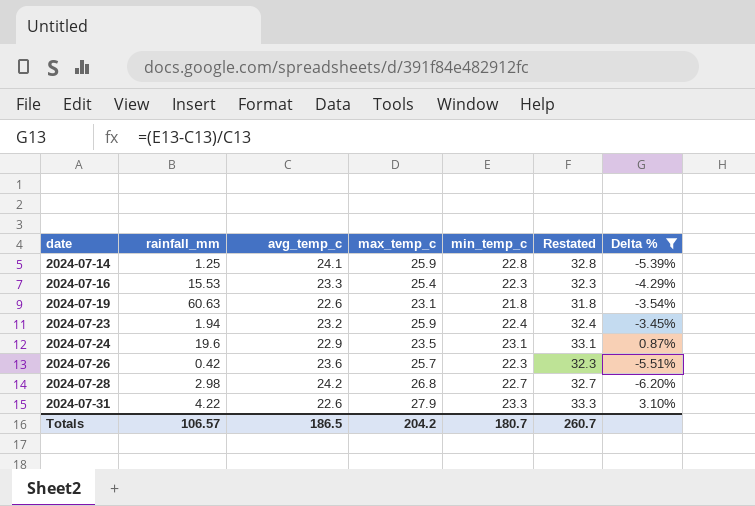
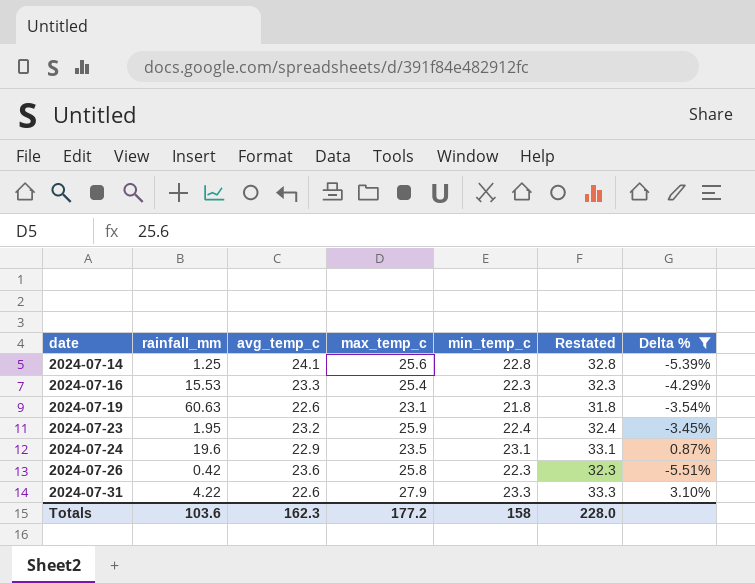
row 2024-07-28: 2.98 | 24.2 | 26.8 | 22.7 | 32.7 | -6.20% -> none
2024-07-14 | max_temp_c: 25.9 -> 25.6
2024-07-23 | rainfall_mm: 1.94 -> 1.95
2024-07-26 | max_temp_c: 25.7 -> 25.8
Totals | rainfall_mm: 106.57 -> 103.6
Totals | avg_temp_c: 186.5 -> 162.3
Totals | max_temp_c: 204.2 -> 177.2
Totals | min_temp_c: 180.7 -> 158
Totals | Restated: 260.7 -> 228.0

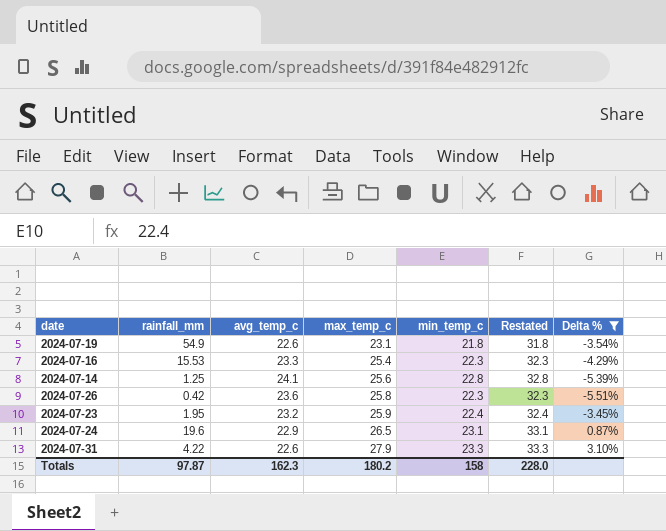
row order: date ascending -> max_temp_c ascending
2024-07-19 | rainfall_mm: 60.63 -> 54.9
2024-07-24 | max_temp_c: 23.5 -> 26.5
Totals | rainfall_mm: 103.6 -> 97.87
Totals | max_temp_c: 177.2 -> 180.2

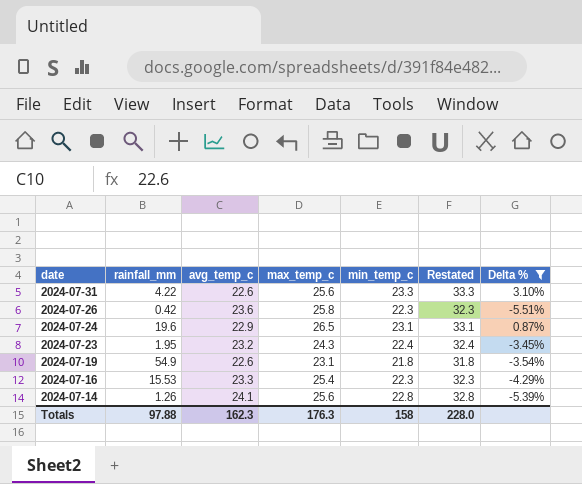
row order: max_temp_c ascending -> date descending
2024-07-31 | max_temp_c: 27.9 -> 25.6
2024-07-23 | max_temp_c: 25.9 -> 24.3
2024-07-14 | rainfall_mm: 1.25 -> 1.26
Totals | rainfall_mm: 97.87 -> 97.88
Totals | max_temp_c: 180.2 -> 176.3

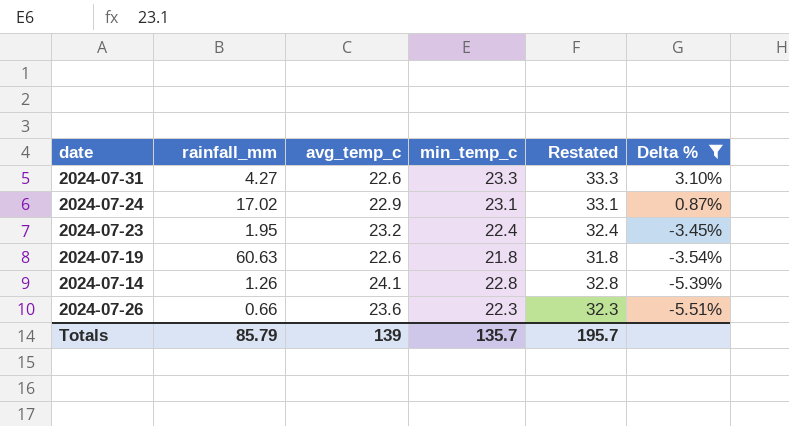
row order: date descending -> Delta % descending
column max_temp_c | position: 4 -> none
row 2024-07-16: 15.53 | 23.3 | 25.4 | 22.3 | 32.3 | -4.29% -> none
2024-07-31 | rainfall_mm: 4.22 -> 4.27
2024-07-24 | rainfall_mm: 19.6 -> 17.02
2024-07-19 | rainfall_mm: 54.9 -> 60.63
2024-07-26 | rainfall_mm: 0.42 -> 0.66
Totals | rainfall_mm: 97.88 -> 85.79
Totals | avg_temp_c: 162.3 -> 139
Totals | min_temp_c: 158 -> 135.7
Totals | Restated: 228.0 -> 195.7

